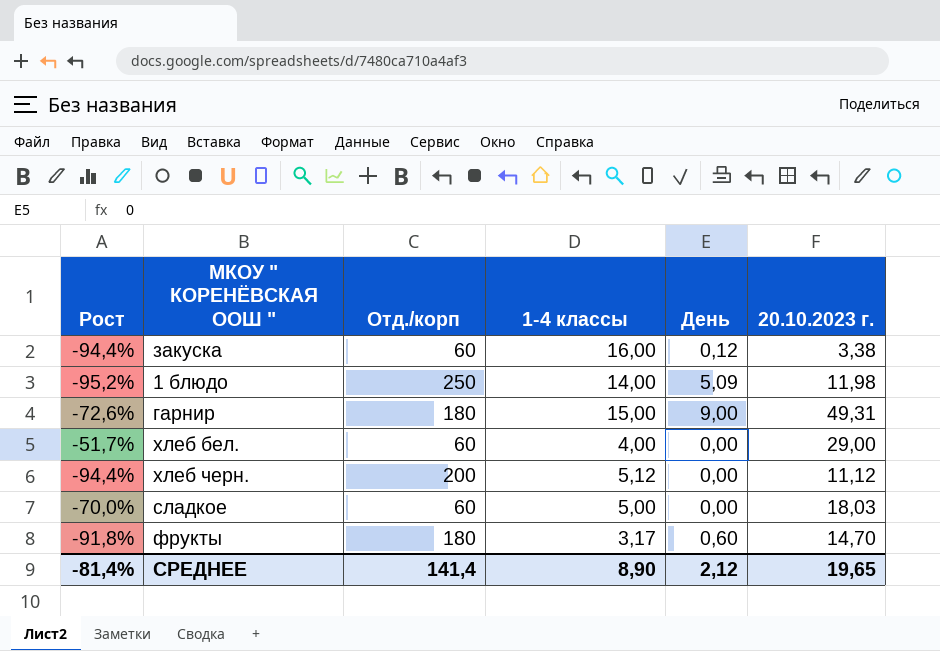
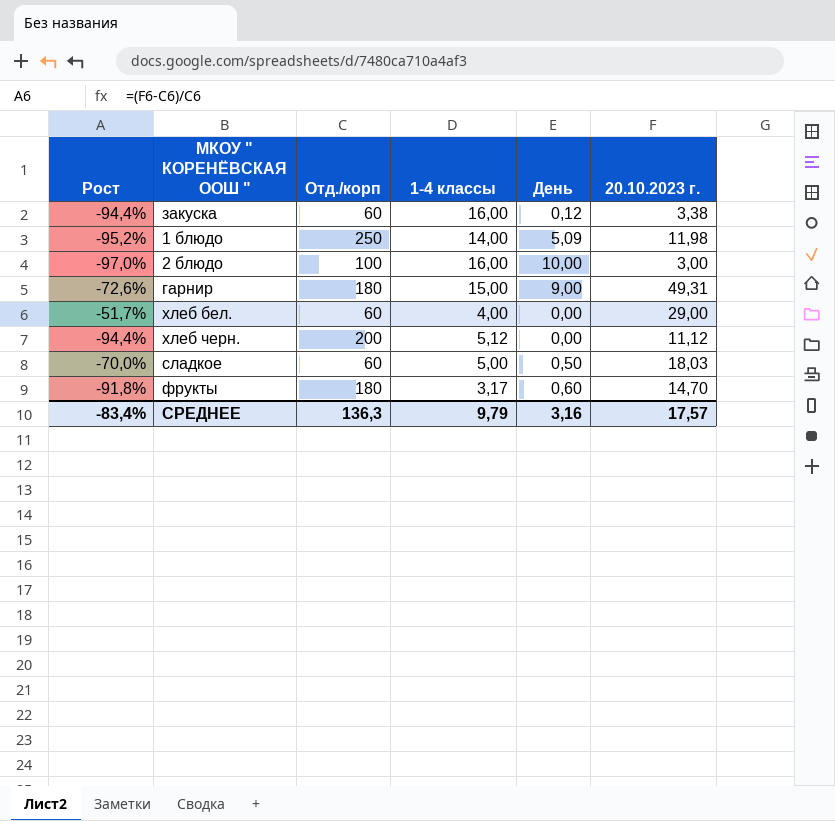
row 2 блюдо: none -> -97,0% | 100 | 16,00 | 10,00 | 3,00
сладкое | День: 0,00 -> 0,50
СРЕДНЕЕ | Рост: -81,4% -> -83,4%
СРЕДНЕЕ | Отд./корп: 141,4 -> 136,3
СРЕДНЕЕ | 1-4 классы: 8,90 -> 9,79
СРЕДНЕЕ | День: 2,12 -> 3,16
СРЕДНЕЕ | 20.10.2023 г.: 19,65 -> 17,57

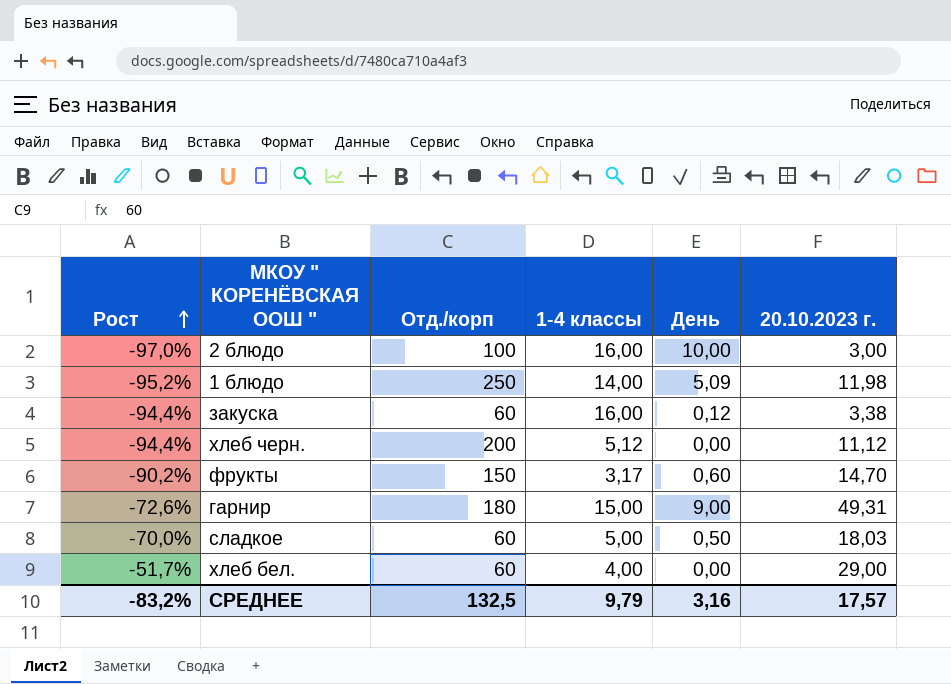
row order: none -> Рост ascending
фрукты | Рост: -91,8% -> -90,2%
фрукты | Отд./корп: 180 -> 150
СРЕДНЕЕ | Рост: -83,4% -> -83,2%
СРЕДНЕЕ | Отд./корп: 136,3 -> 132,5

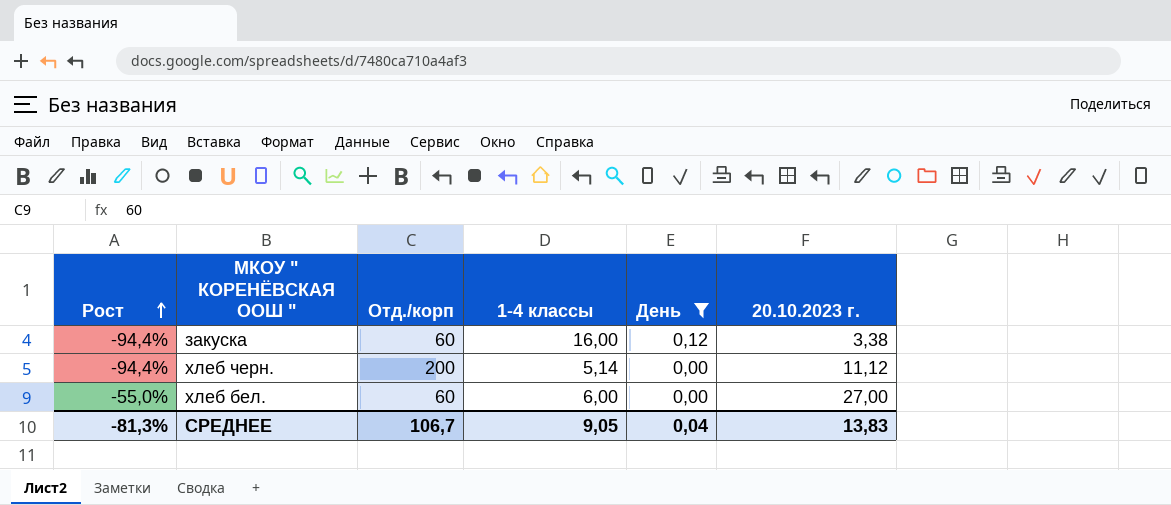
filter: none -> День <= 0,12
хлеб черн. | 1-4 классы: 5,12 -> 5,14
хлеб бел. | Рост: -51,7% -> -55,0%
хлеб бел. | 1-4 классы: 4,00 -> 6,00
хлеб бел. | 20.10.2023 г.: 29,00 -> 27,00
СРЕДНЕЕ | Рост: -83,2% -> -81,3%
СРЕДНЕЕ | Отд./корп: 132,5 -> 106,7
СРЕДНЕЕ | 1-4 классы: 9,79 -> 9,05
СРЕДНЕЕ | День: 3,16 -> 0,04
СРЕДНЕЕ | 20.10.2023 г.: 17,57 -> 13,83

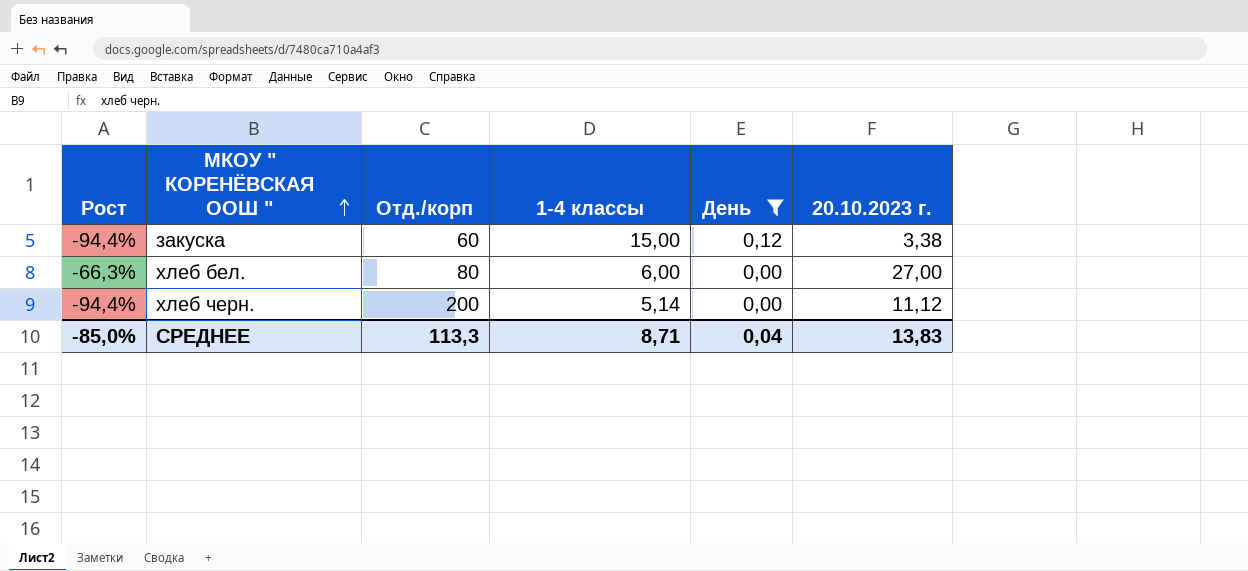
row order: Рост ascending -> МКОУ " КОРЕНЁВСКАЯ ООШ " ascending
закуска | 1-4 классы: 16,00 -> 15,00
хлеб бел. | Рост: -55,0% -> -66,3%
хлеб бел. | Отд./корп: 60 -> 80
СРЕДНЕЕ | Рост: -81,3% -> -85,0%
СРЕДНЕЕ | Отд./корп: 106,7 -> 113,3
СРЕДНЕЕ | 1-4 классы: 9,05 -> 8,71

